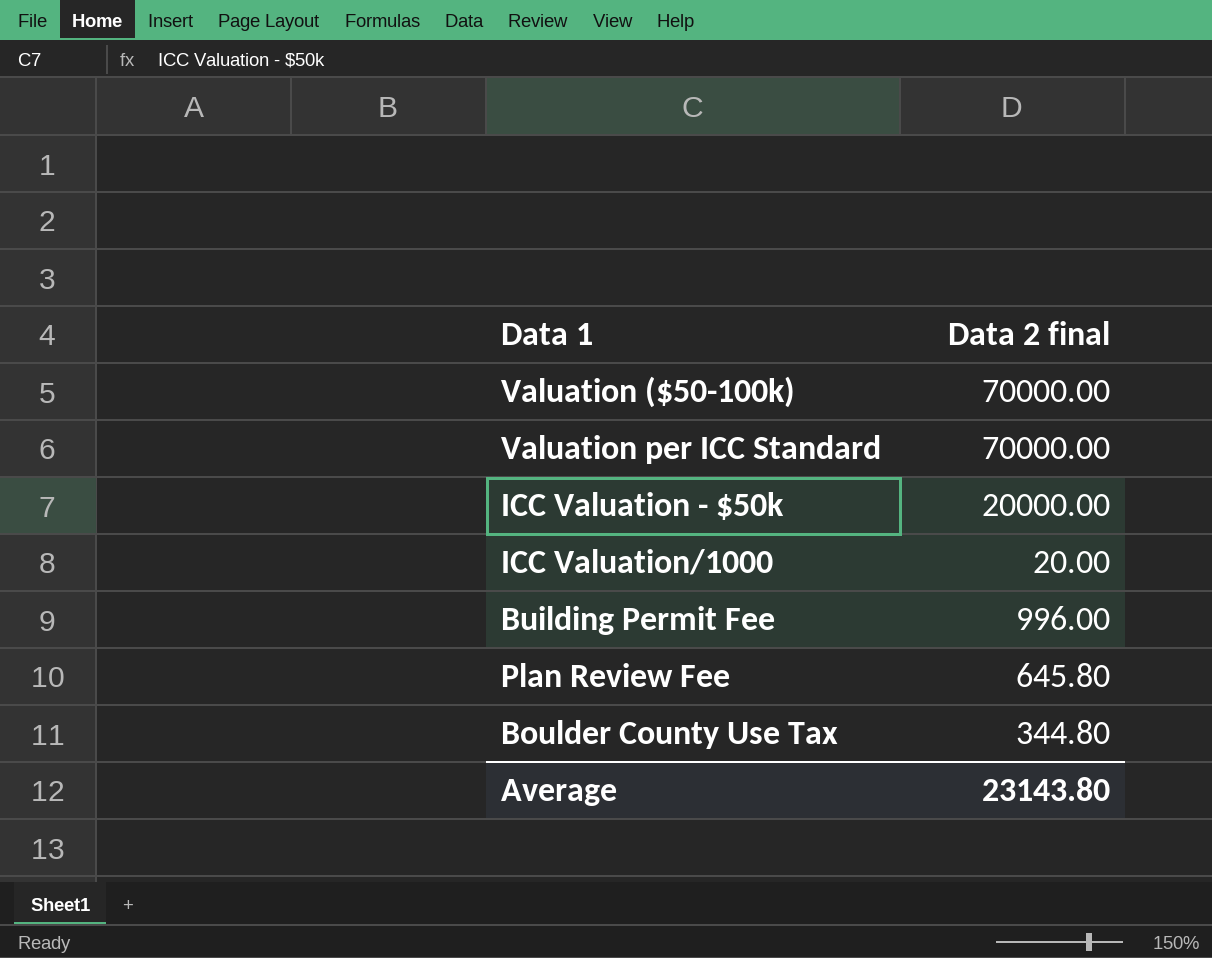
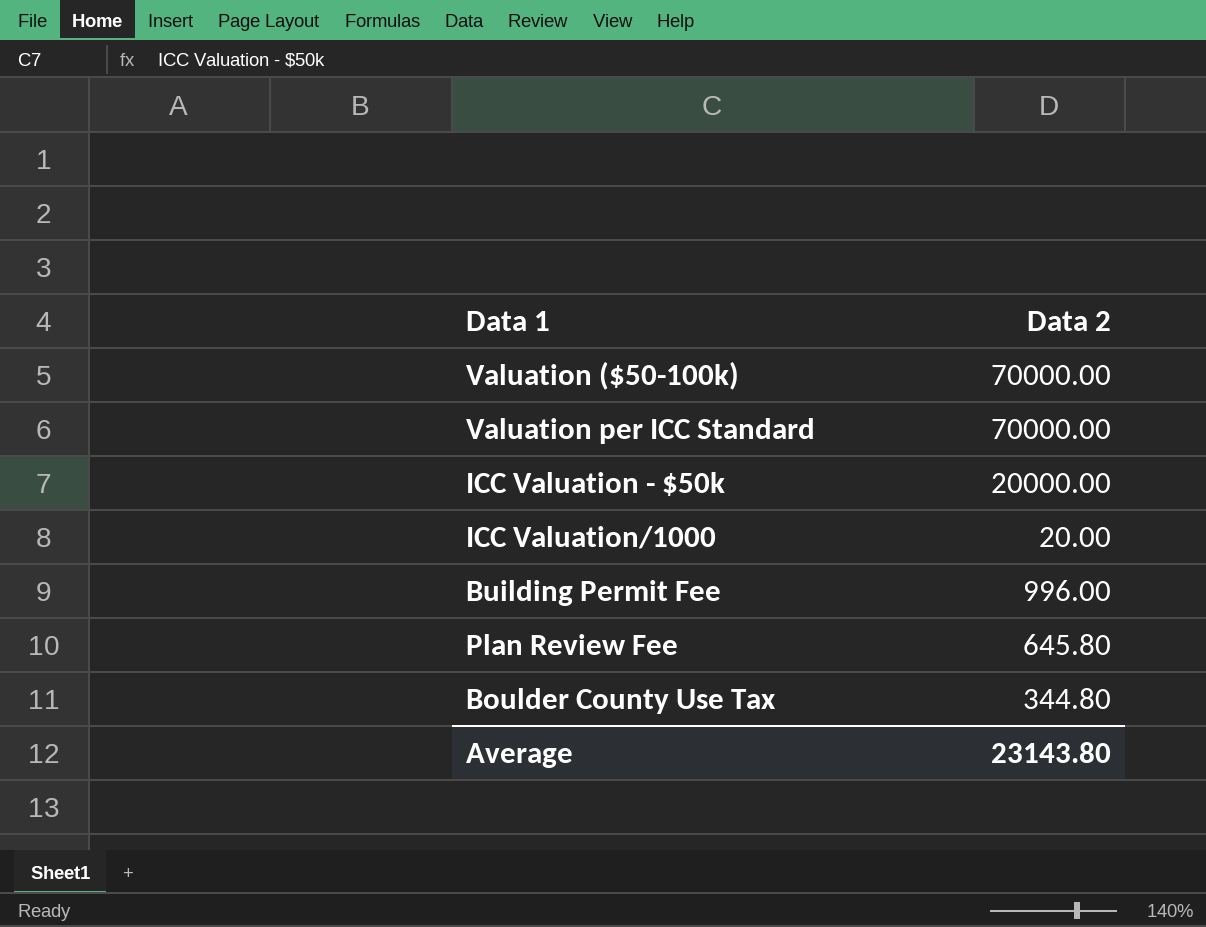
column name: Data 2 final -> Data 2

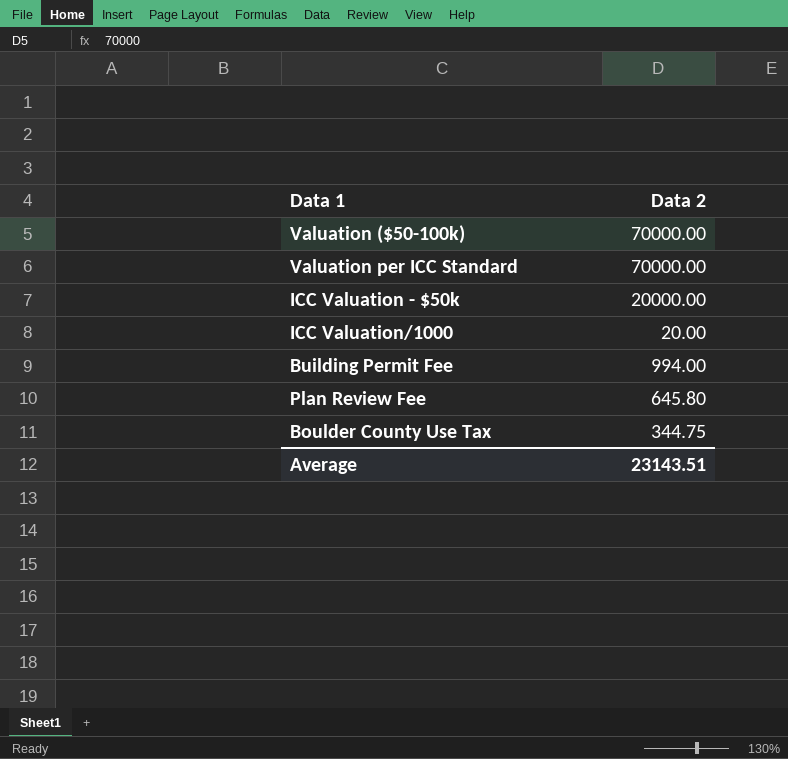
Building Permit Fee | Data 2: 996.00 -> 994.00
Boulder County Use Tax | Data 2: 344.80 -> 344.75
Average | Data 2: 23143.80 -> 23143.51

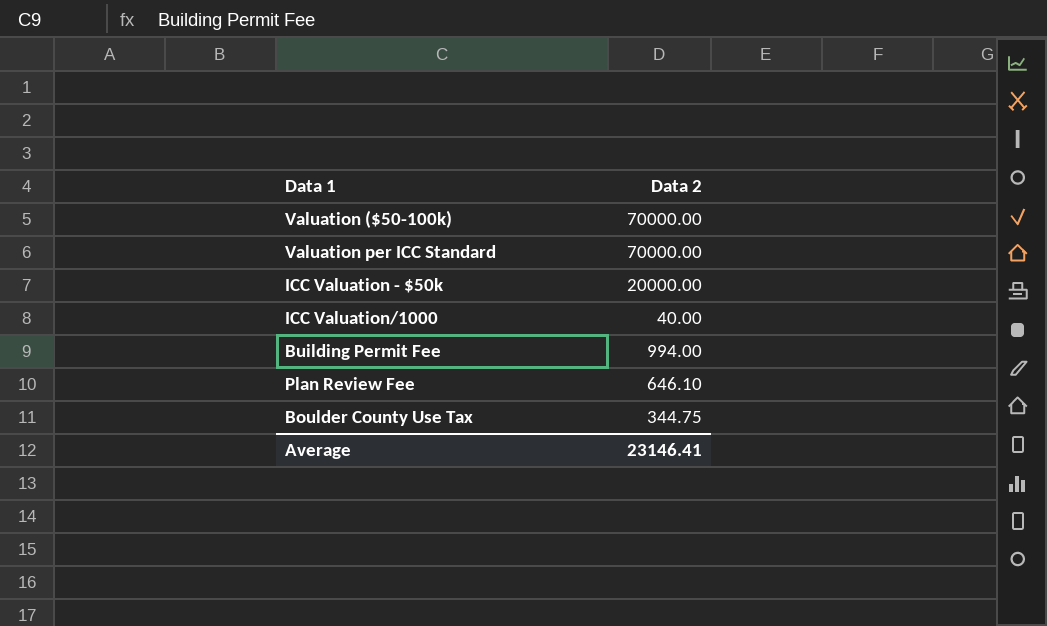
ICC Valuation/1000 | Data 2: 20.00 -> 40.00
Plan Review Fee | Data 2: 645.80 -> 646.10
Average | Data 2: 23143.51 -> 23146.41

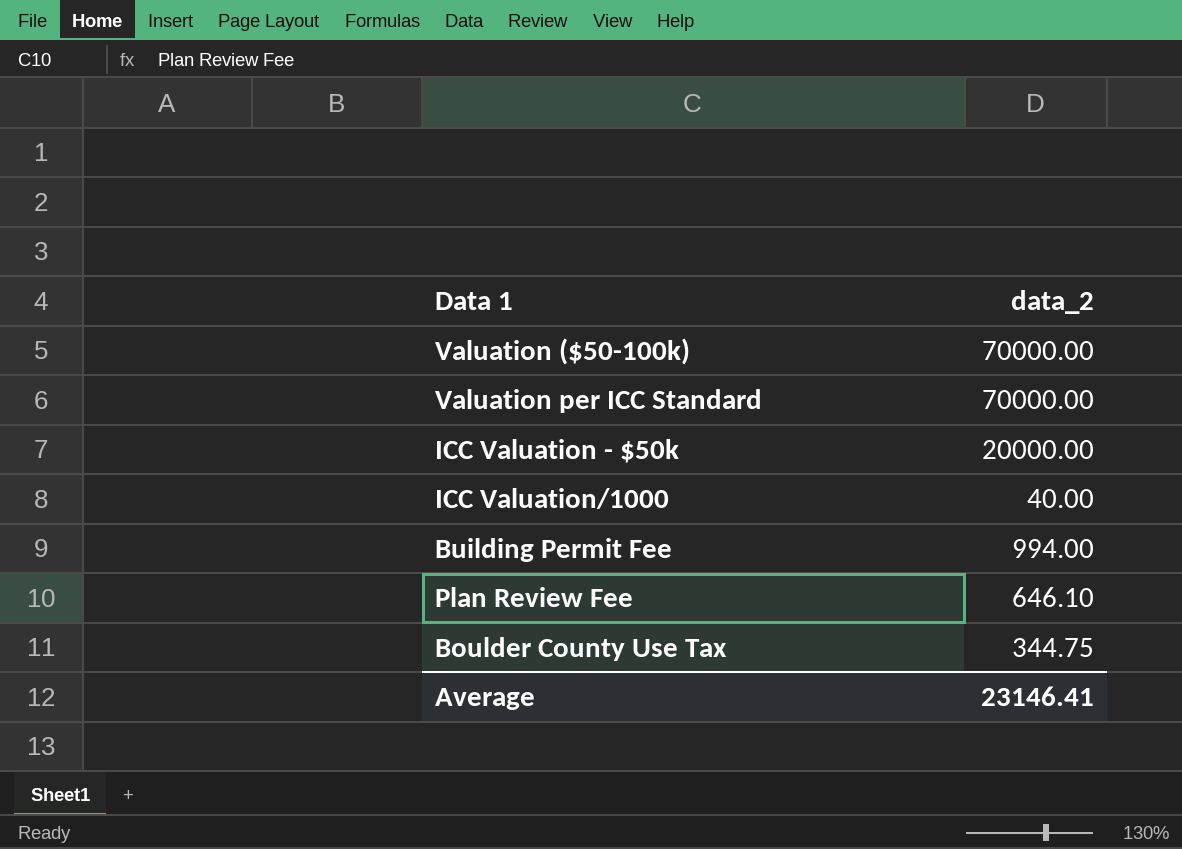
column name: Data 2 -> data_2

